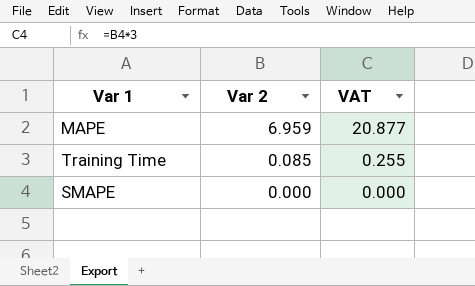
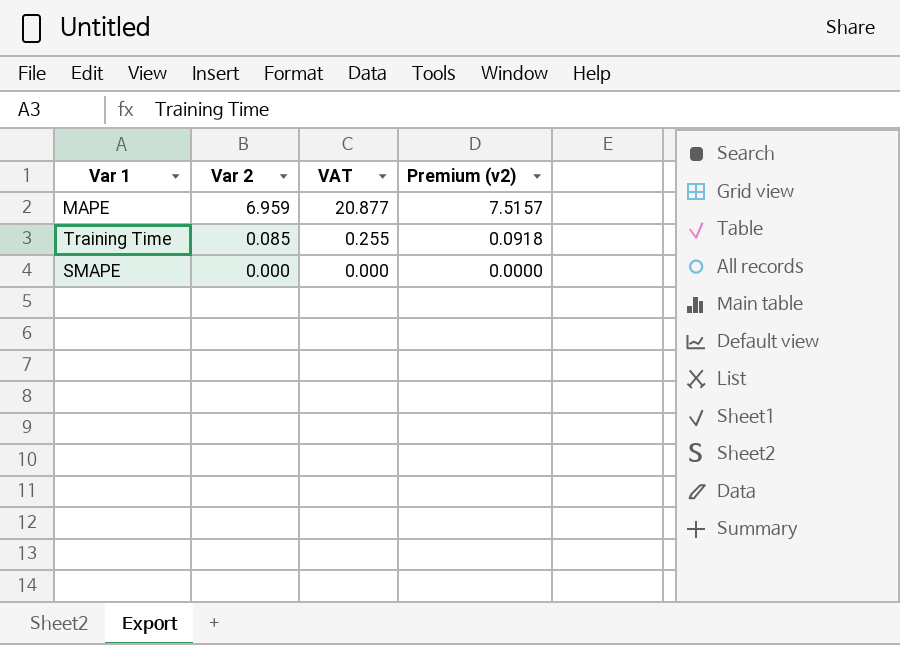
column Premium (v2) | formula: none -> [Var 2] * 1.08

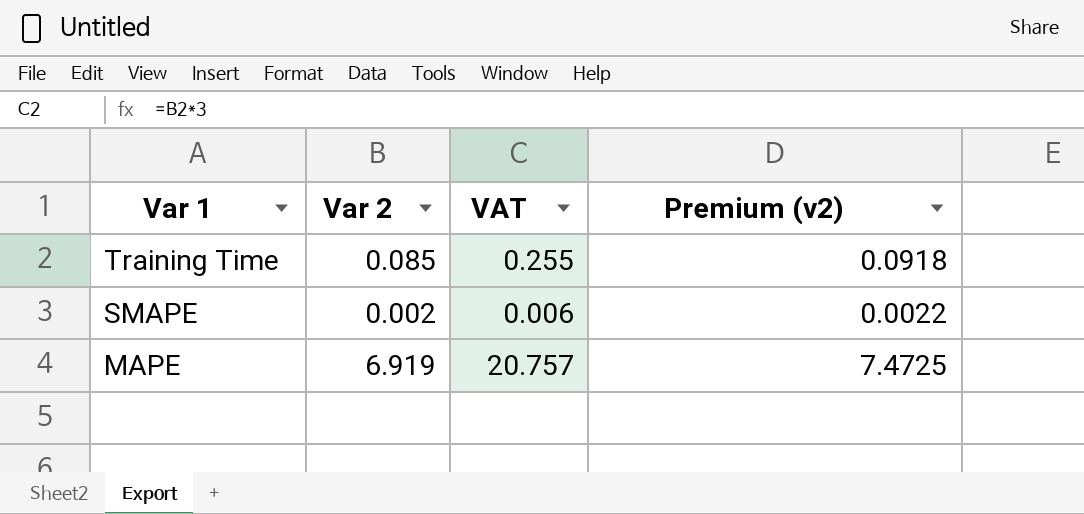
row order: Var 2 descending -> Var 1 descending
SMAPE | Var 2: 0.000 -> 0.002
SMAPE | VAT: 0.000 -> 0.006
SMAPE | Premium (v2): 0.0000 -> 0.0022
MAPE | Var 2: 6.959 -> 6.919
MAPE | VAT: 20.877 -> 20.757
MAPE | Premium (v2): 7.5157 -> 7.4725

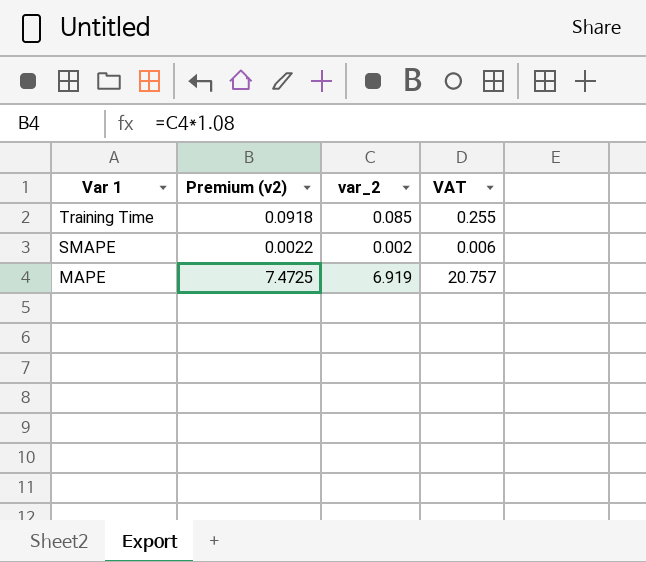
column Premium (v2) | position: 4 -> 2
column name: Var 2 -> var_2

